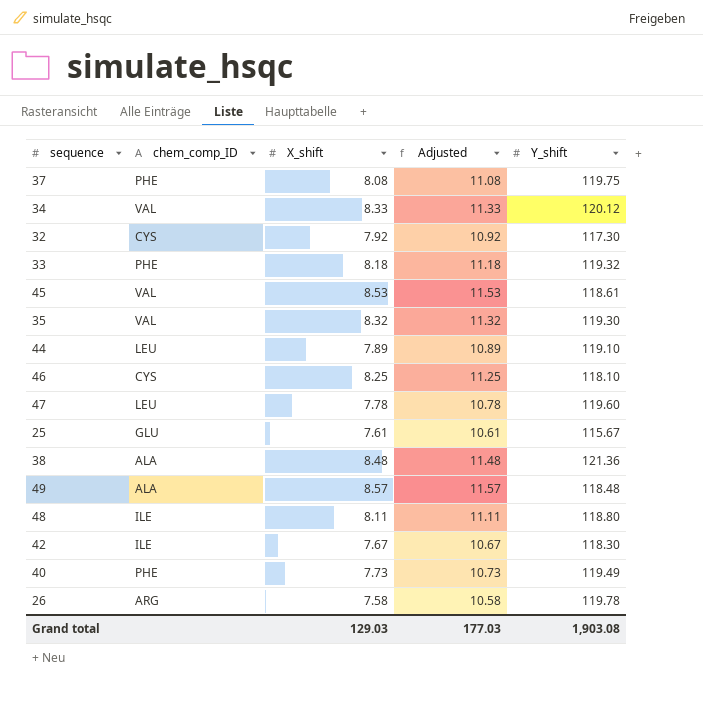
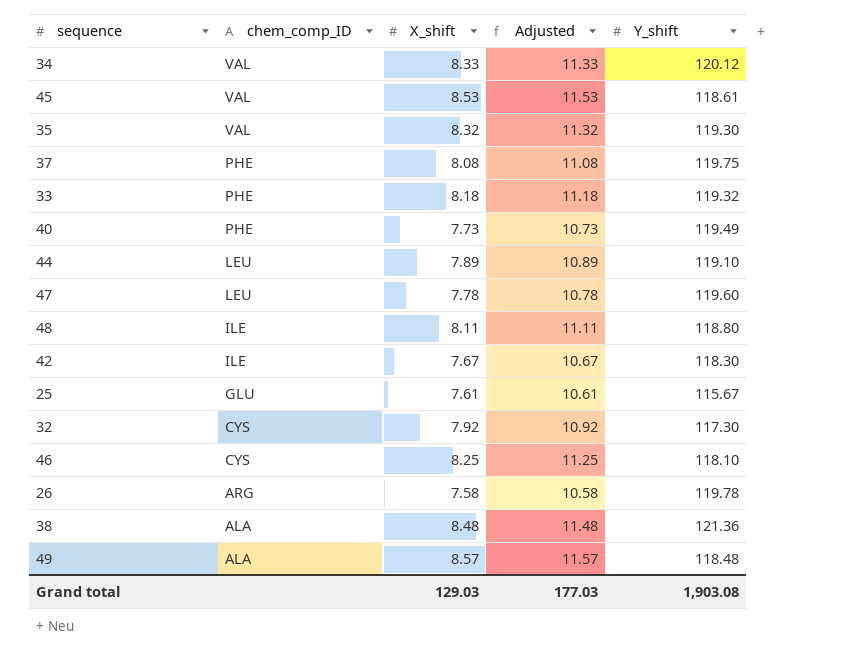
row order: none -> chem_comp_ID descending

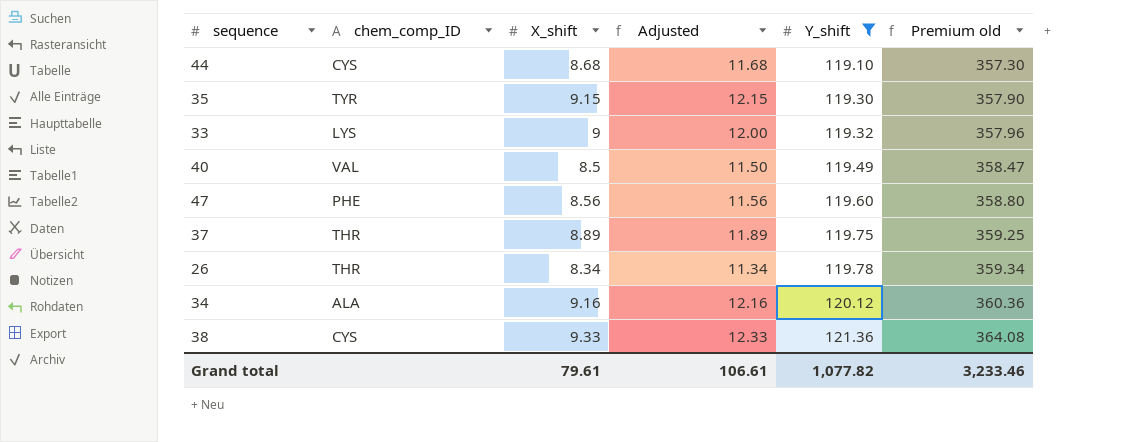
filter: none -> Y_shift >= 119.10
row order: chem_comp_ID descending -> Y_shift ascending
column Premium old | formula: none -> [Y_shift] * 3
44 | chem_comp_ID: LEU -> CYS
44 | X_shift: 7.89 -> 8.68
44 | Adjusted: 10.89 -> 11.68
35 | chem_comp_ID: VAL -> TYR
35 | X_shift: 8.32 -> 9.15
35 | Adjusted: 11.32 -> 12.15
33 | chem_comp_ID: PHE -> LYS
33 | X_shift: 8.18 -> 9
33 | Adjusted: 11.18 -> 12.00
40 | chem_comp_ID: PHE -> VAL
40 | X_shift: 7.73 -> 8.5
40 | Adjusted: 10.73 -> 11.50
47 | chem_comp_ID: LEU -> PHE
47 | X_shift: 7.78 -> 8.56
47 | Adjusted: 10.78 -> 11.56
37 | chem_comp_ID: PHE -> THR
37 | X_shift: 8.08 -> 8.89
37 | Adjusted: 11.08 -> 11.89
26 | chem_comp_ID: ARG -> THR
26 | X_shift: 7.58 -> 8.34
26 | Adjusted: 10.58 -> 11.34
34 | chem_comp_ID: VAL -> ALA
34 | X_shift: 8.33 -> 9.16
34 | Adjusted: 11.33 -> 12.16
38 | chem_comp_ID: ALA -> CYS
38 | X_shift: 8.48 -> 9.33
38 | Adjusted: 11.48 -> 12.33
Grand total | X_shift: 129.03 -> 79.61
Grand total | Adjusted: 177.03 -> 106.61
Grand total | Y_shift: 1,903.08 -> 1,077.82

